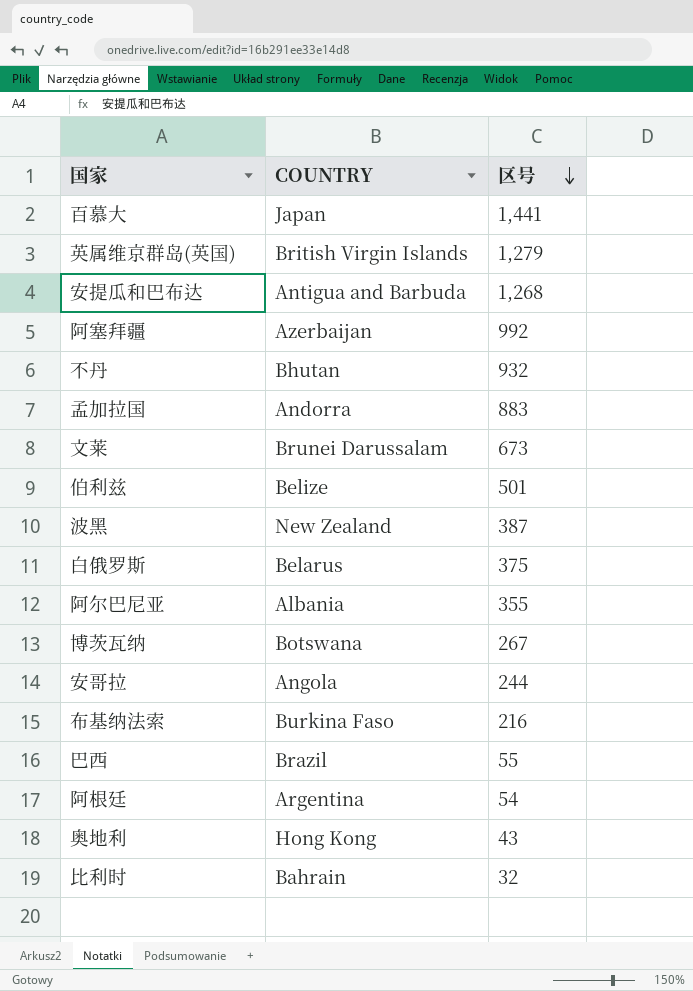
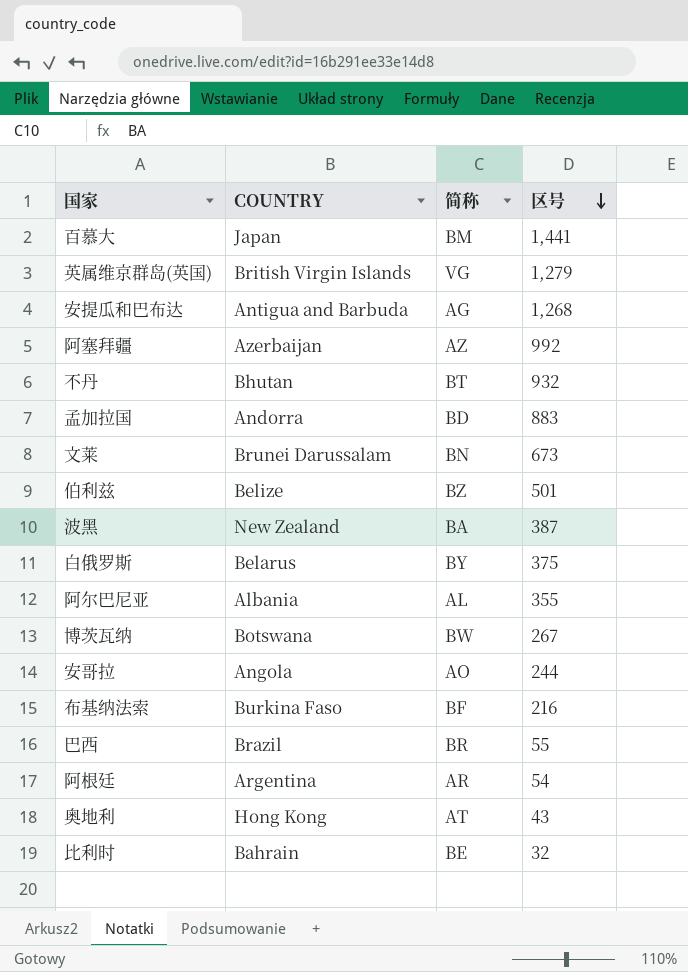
column 简称 | position: none -> 3

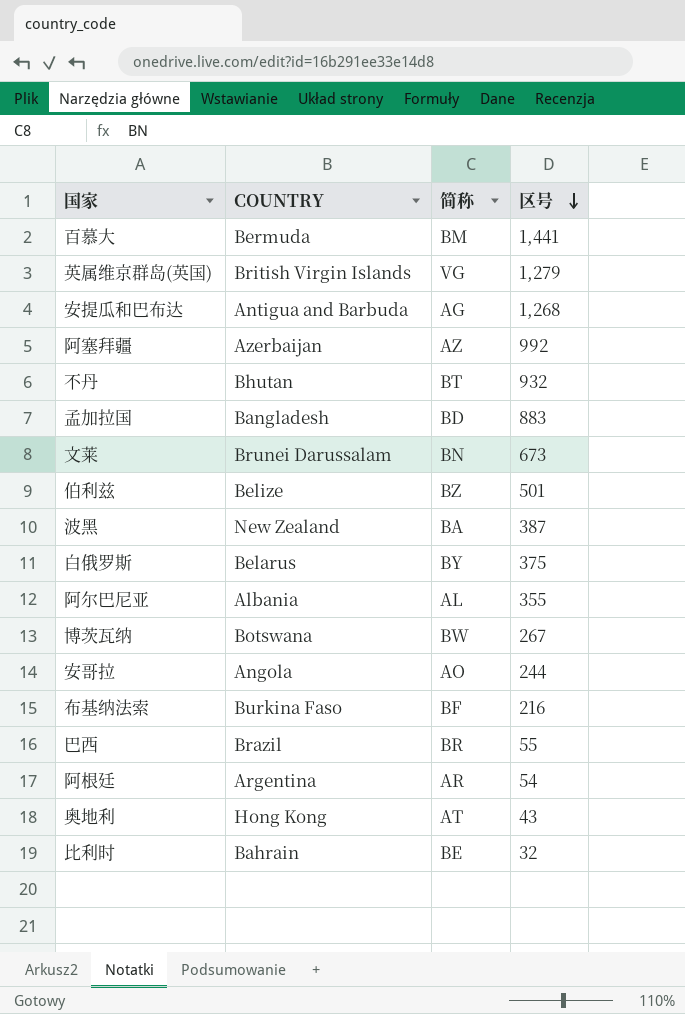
百慕大 | COUNTRY: Japan -> Bermuda
孟加拉国 | COUNTRY: Andorra -> Bangladesh

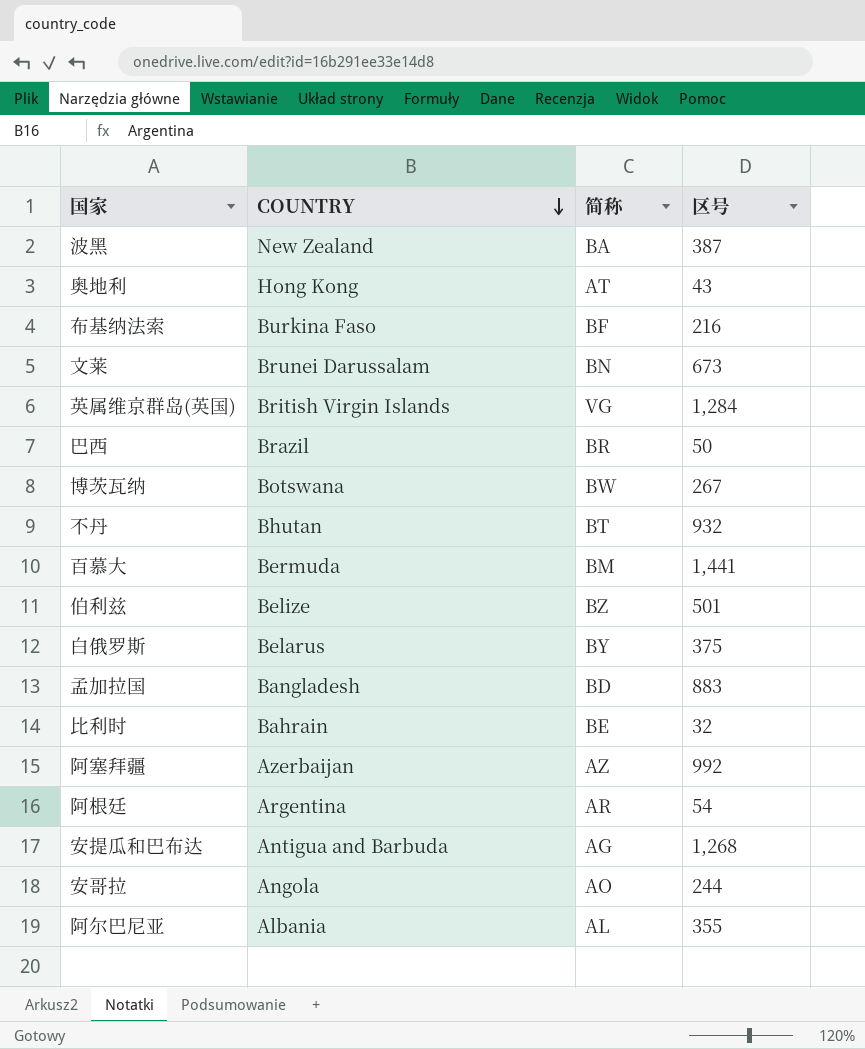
row order: 区号 descending -> COUNTRY descending
英属维京群岛(英国) | 区号: 1,279 -> 1,284
巴西 | 区号: 55 -> 50

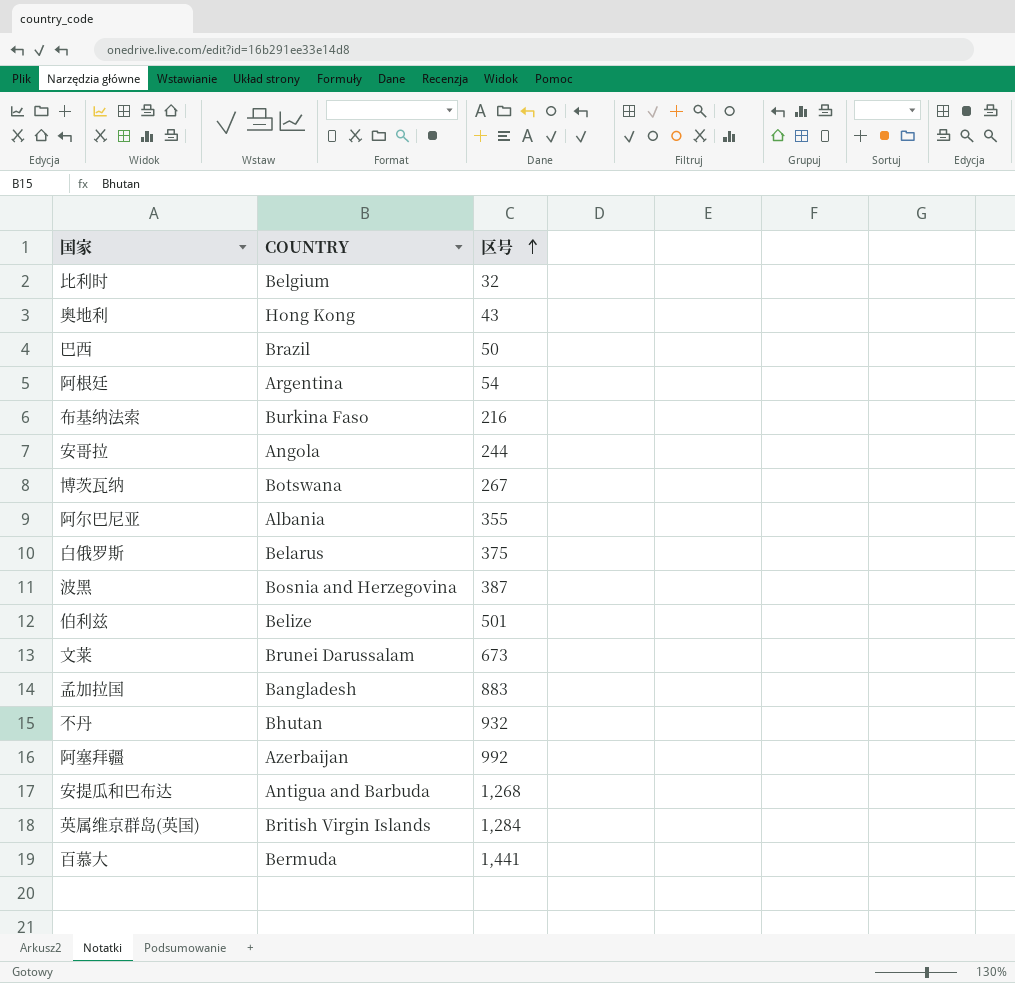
row order: COUNTRY descending -> 区号 ascending
column 简称 | position: 3 -> none
比利时 | COUNTRY: Bahrain -> Belgium
波黑 | COUNTRY: New Zealand -> Bosnia and Herzegovina

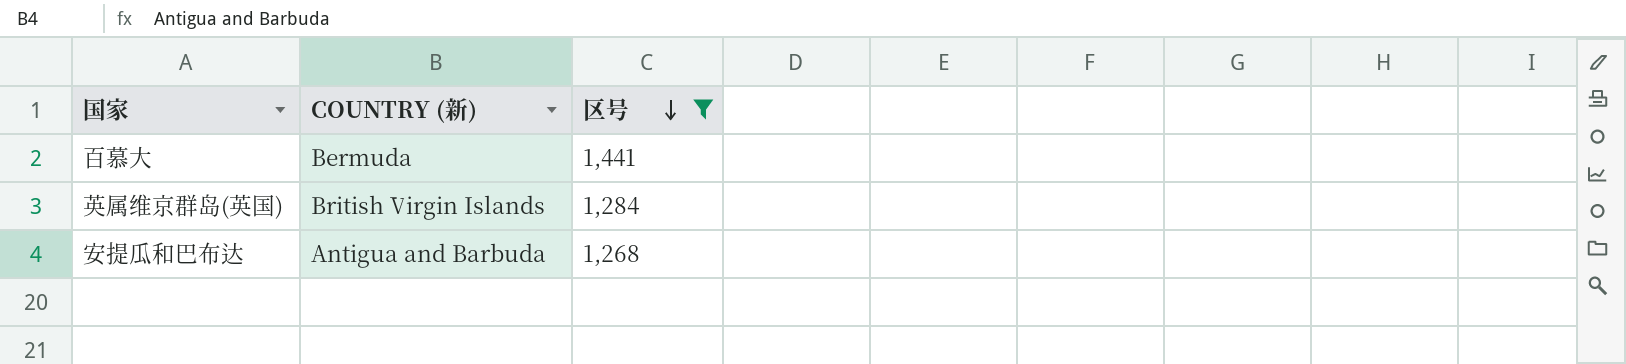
filter: none -> 区号 >= 1,268
row order: 区号 ascending -> 区号 descending
column name: COUNTRY -> COUNTRY (新)

